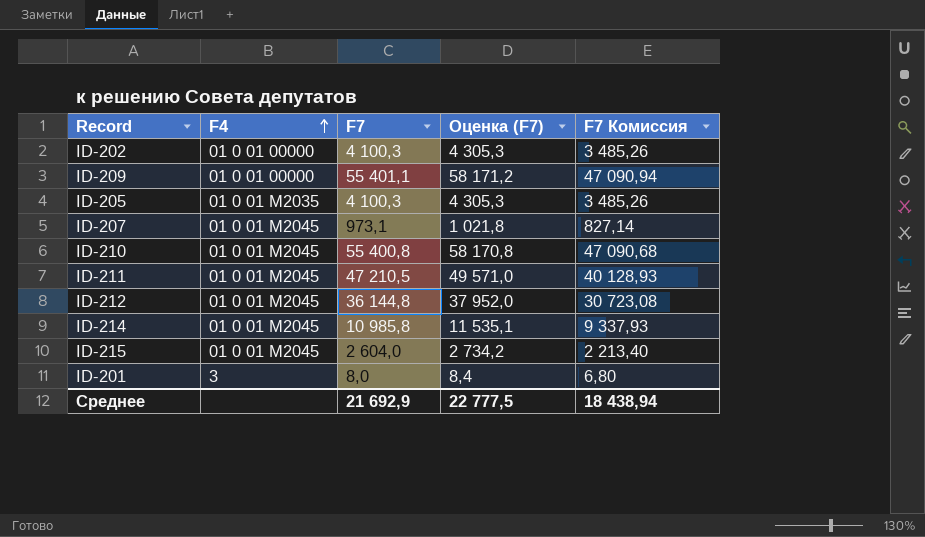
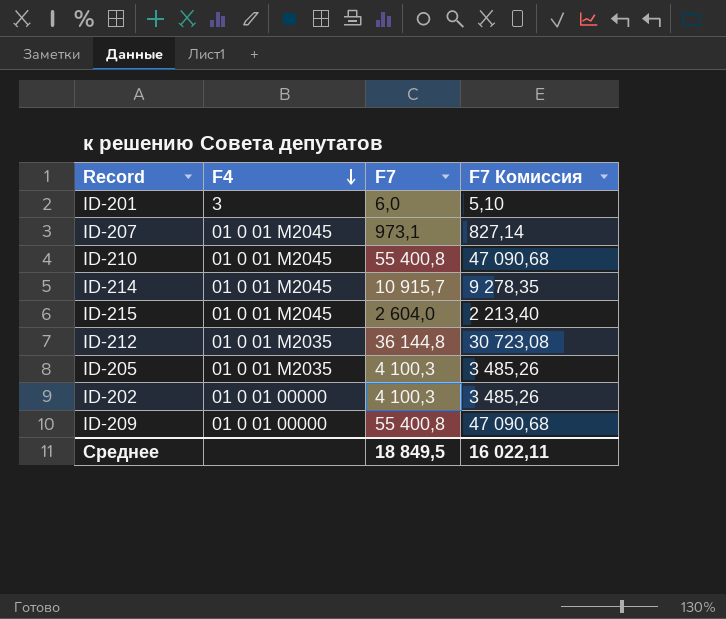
row order: F4 ascending -> F4 descending
column Оценка (F7) | formula: [F7] * 1,05 -> none
row ID-211: 01 0 01 М2045 | 47 210,5 | 49 571,0 | 40 128,93 -> none
ID-201 | F7: 8,0 -> 6,0
ID-201 | F7 Комиссия: 6,80 -> 5,10
ID-214 | F7: 10 985,8 -> 10 915,7
ID-214 | F7 Комиссия: 9 337,93 -> 9 278,35
ID-212 | F4: 01 0 01 М2045 -> 01 0 01 М2035
ID-209 | F7: 55 401,1 -> 55 400,8
ID-209 | F7 Комиссия: 47 090,94 -> 47 090,68
Среднее | F7: 21 692,9 -> 18 849,5
Среднее | F7 Комиссия: 18 438,94 -> 16 022,11

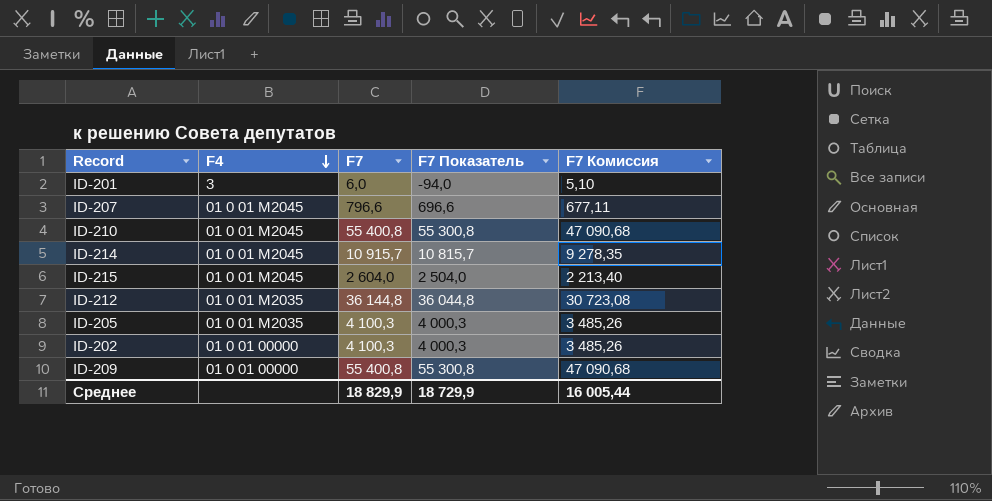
column F7 Показатель | formula: none -> [F7] - 100
ID-207 | F7: 973,1 -> 796,6
ID-207 | F7 Комиссия: 827,14 -> 677,11
Среднее | F7: 18 849,5 -> 18 829,9
Среднее | F7 Комиссия: 16 022,11 -> 16 005,44

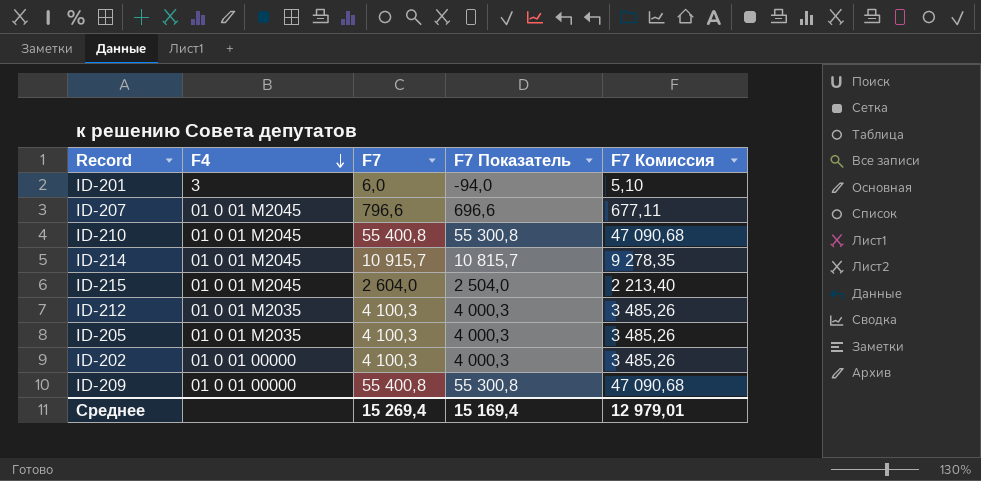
ID-212 | F7: 36 144,8 -> 4 100,3
ID-212 | F7 Показатель: 36 044,8 -> 4 000,3
ID-212 | F7 Комиссия: 30 723,08 -> 3 485,26
Среднее | F7: 18 829,9 -> 15 269,4
Среднее | F7 Показатель: 18 729,9 -> 15 169,4
Среднее | F7 Комиссия: 16 005,44 -> 12 979,01

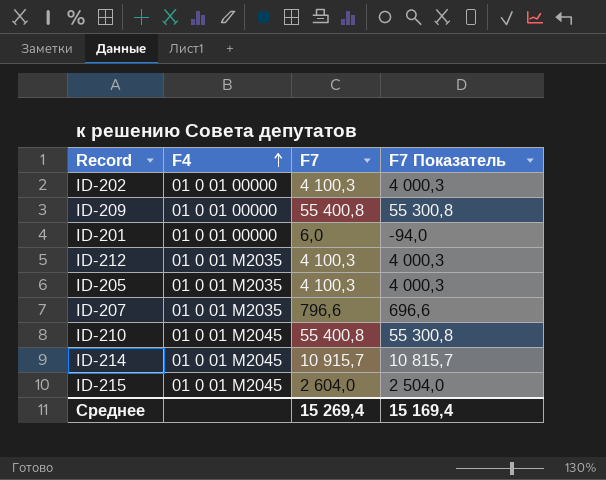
row order: F4 descending -> F4 ascending
column F7 Комиссия | formula: [F7] * 0,85 -> none
ID-201 | F4: 3 -> 01 0 01 00000
ID-207 | F4: 01 0 01 М2045 -> 01 0 01 М2035

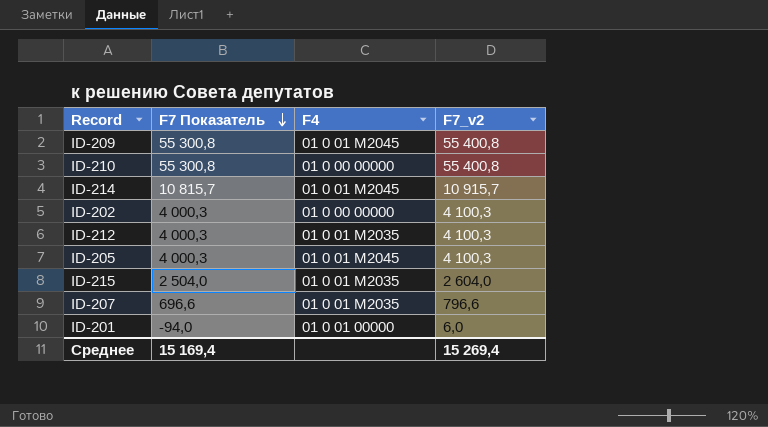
row order: F4 ascending -> F7 Показатель descending
column F7 Показатель | position: 4 -> 2
column name: F7 -> F7_v2
ID-209 | F4: 01 0 01 00000 -> 01 0 01 М2045
ID-210 | F4: 01 0 01 М2045 -> 01 0 00 00000
ID-202 | F4: 01 0 01 00000 -> 01 0 00 00000
ID-205 | F4: 01 0 01 М2035 -> 01 0 01 М2045
ID-215 | F4: 01 0 01 М2045 -> 01 0 01 М2035

